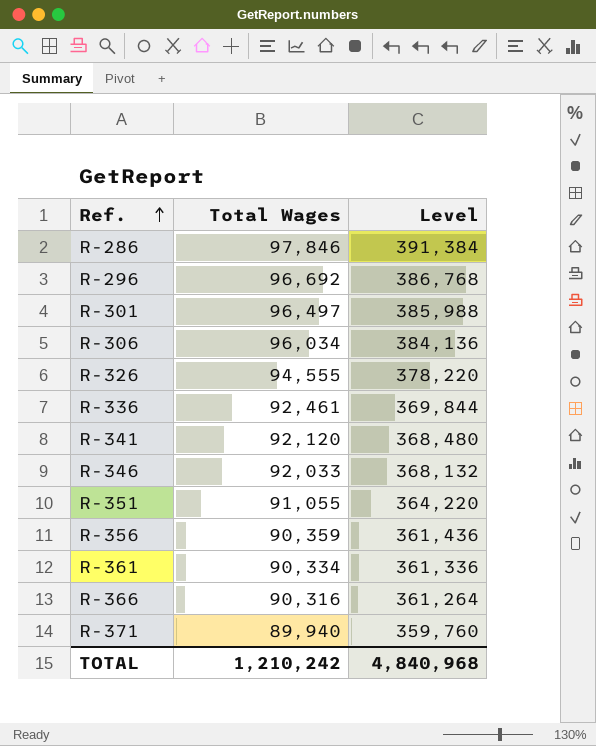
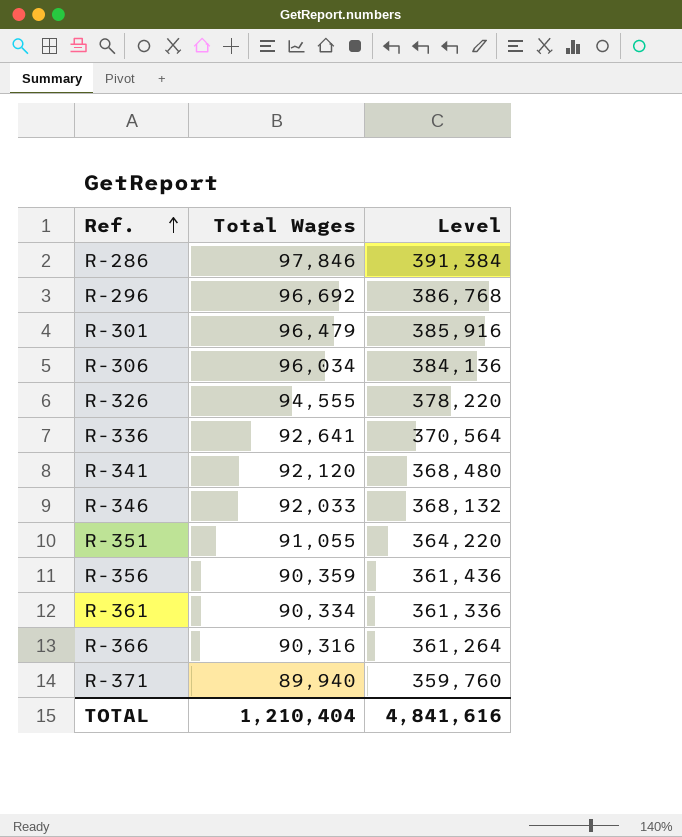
R-301 | Total Wages: 96,497 -> 96,479
R-301 | Level: 385,988 -> 385,916
R-336 | Total Wages: 92,461 -> 92,641
R-336 | Level: 369,844 -> 370,564
TOTAL | Total Wages: 1,210,242 -> 1,210,404
TOTAL | Level: 4,840,968 -> 4,841,616

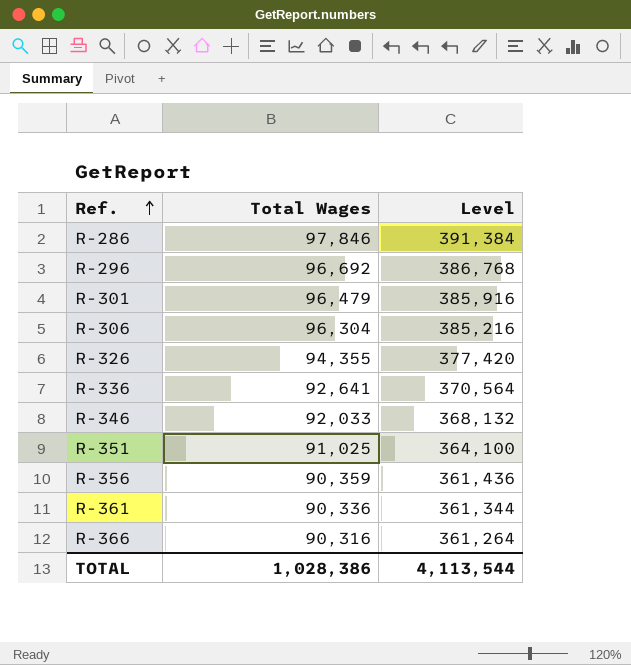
row R-341: 92,120 | 368,480 -> none
row R-371: 89,940 | 359,760 -> none
R-306 | Total Wages: 96,034 -> 96,304
R-306 | Level: 384,136 -> 385,216
R-326 | Total Wages: 94,555 -> 94,355
R-326 | Level: 378,220 -> 377,420
R-351 | Total Wages: 91,055 -> 91,025
R-351 | Level: 364,220 -> 364,100
R-361 | Total Wages: 90,334 -> 90,336
R-361 | Level: 361,336 -> 361,344
TOTAL | Total Wages: 1,210,404 -> 1,028,386
TOTAL | Level: 4,841,616 -> 4,113,544

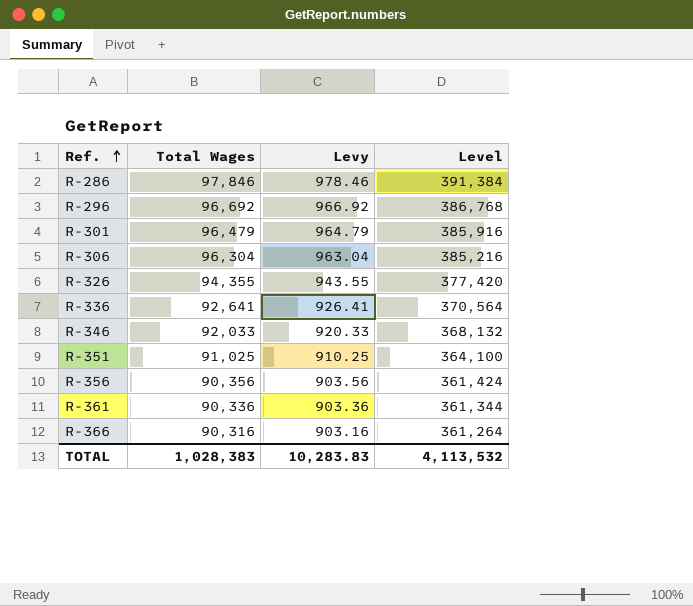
column Levy | formula: none -> [Total Wages] * 0.01
R-356 | Total Wages: 90,359 -> 90,356
R-356 | Level: 361,436 -> 361,424
TOTAL | Total Wages: 1,028,386 -> 1,028,383
TOTAL | Level: 4,113,544 -> 4,113,532

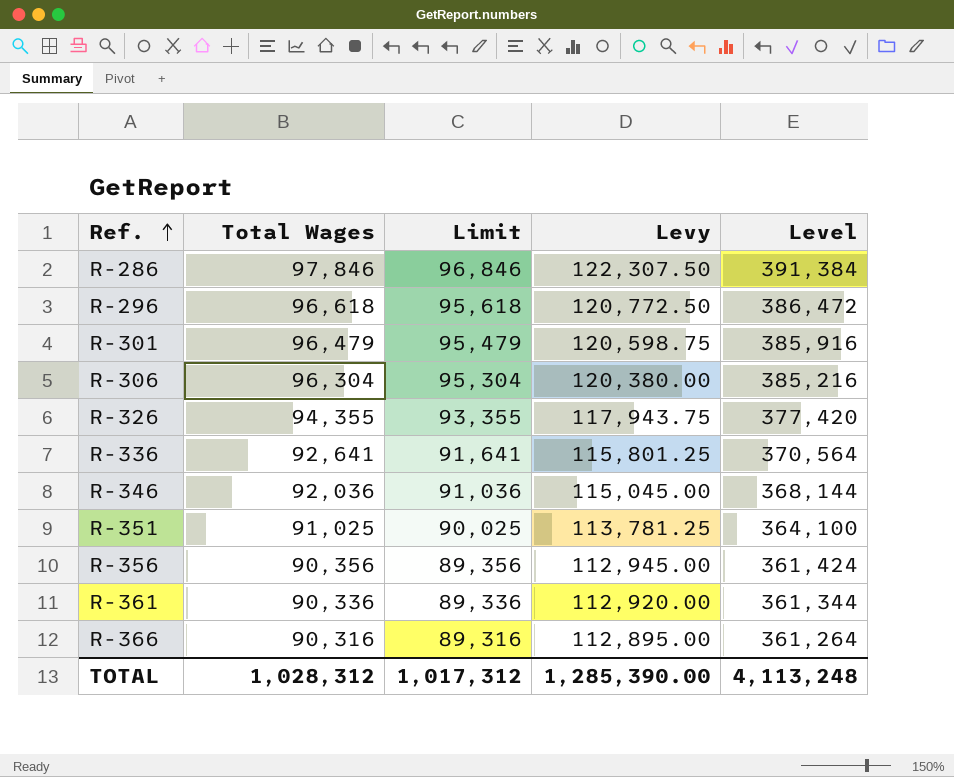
column Limit | formula: none -> [Total Wages] - 1000
column Levy | formula: [Total Wages] * 0.01 -> [Total Wages] * 1.25
R-296 | Total Wages: 96,692 -> 96,618
R-296 | Level: 386,768 -> 386,472
R-346 | Total Wages: 92,033 -> 92,036
R-346 | Level: 368,132 -> 368,144
TOTAL | Total Wages: 1,028,383 -> 1,028,312
TOTAL | Levy: 10,283.83 -> 1,285,390.00
TOTAL | Level: 4,113,532 -> 4,113,248

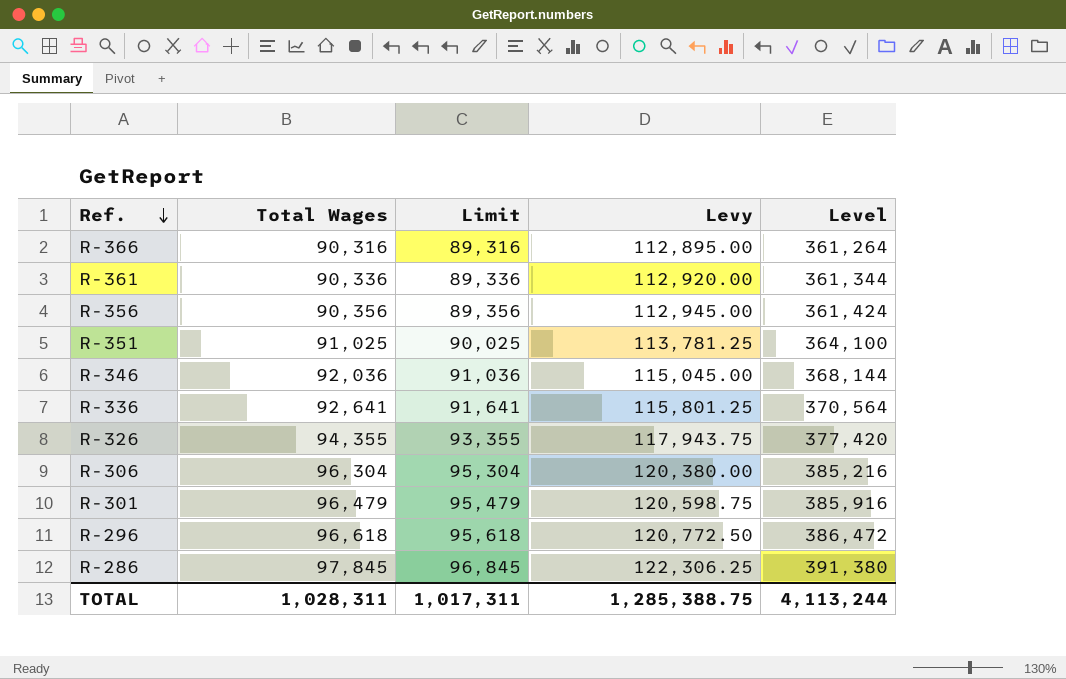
row order: Ref. ascending -> Ref. descending
R-286 | Total Wages: 97,846 -> 97,845
R-286 | Limit: 96,846 -> 96,845
R-286 | Levy: 122,307.50 -> 122,306.25
R-286 | Level: 391,384 -> 391,380
TOTAL | Total Wages: 1,028,312 -> 1,028,311
TOTAL | Limit: 1,017,312 -> 1,017,311
TOTAL | Levy: 1,285,390.00 -> 1,285,388.75
TOTAL | Level: 4,113,248 -> 4,113,244

